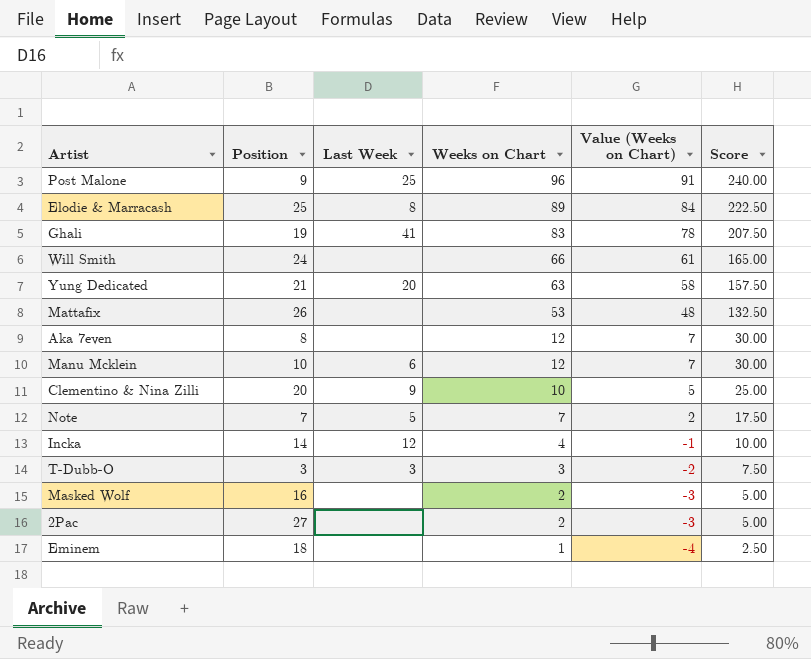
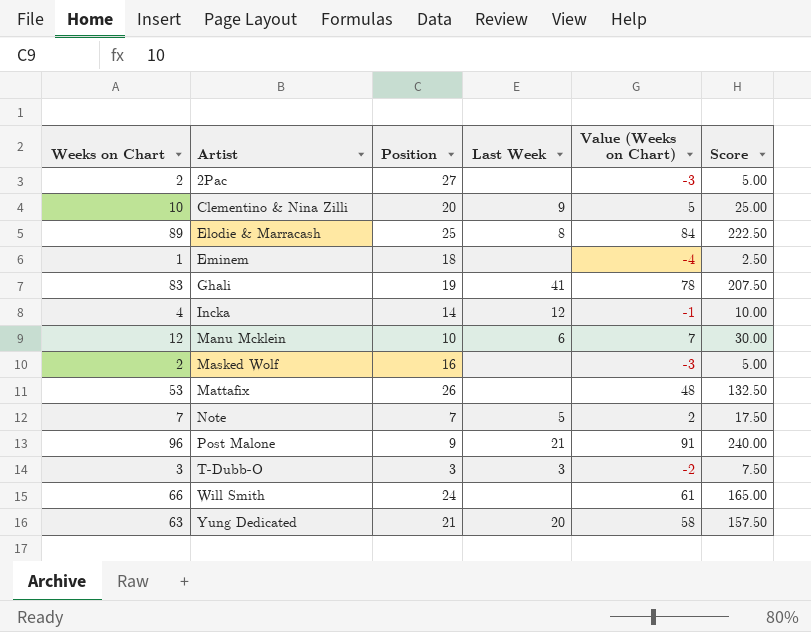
row order: Weeks on Chart descending -> Artist ascending
column Weeks on Chart | position: 4 -> 1
row Aka 7even: 8 | none | 12 | 7 | 30.00 -> none
Post Malone | Last Week: 25 -> 21

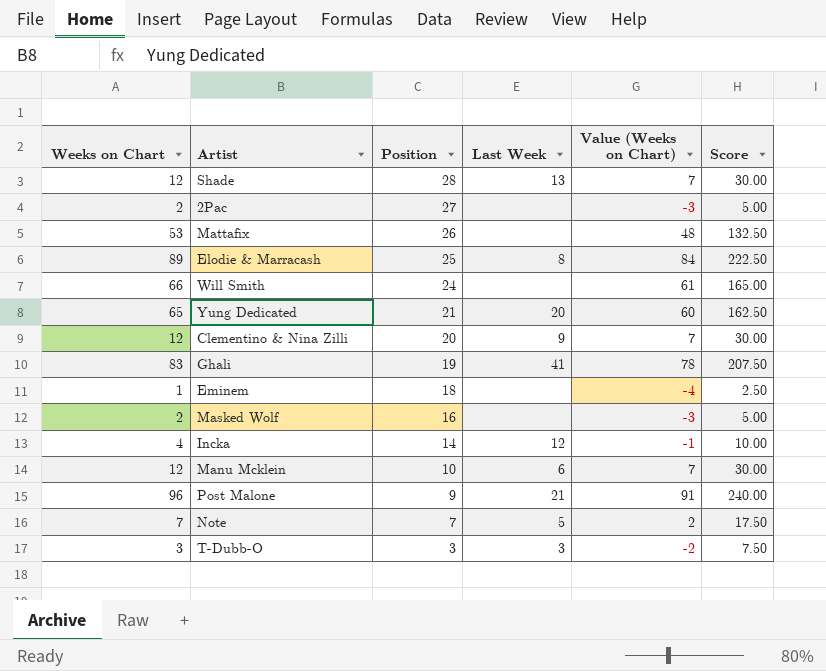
row order: Artist ascending -> Position descending
row Shade: none -> 12 | 28 | 13 | 7 | 30.00
Yung Dedicated | Weeks on Chart: 63 -> 65
Yung Dedicated | Value (Weeks on Chart): 58 -> 60
Yung Dedicated | Score: 157.50 -> 162.50
Clementino & Nina Zilli | Weeks on Chart: 10 -> 12
Clementino & Nina Zilli | Value (Weeks on Chart): 5 -> 7
Clementino & Nina Zilli | Score: 25.00 -> 30.00

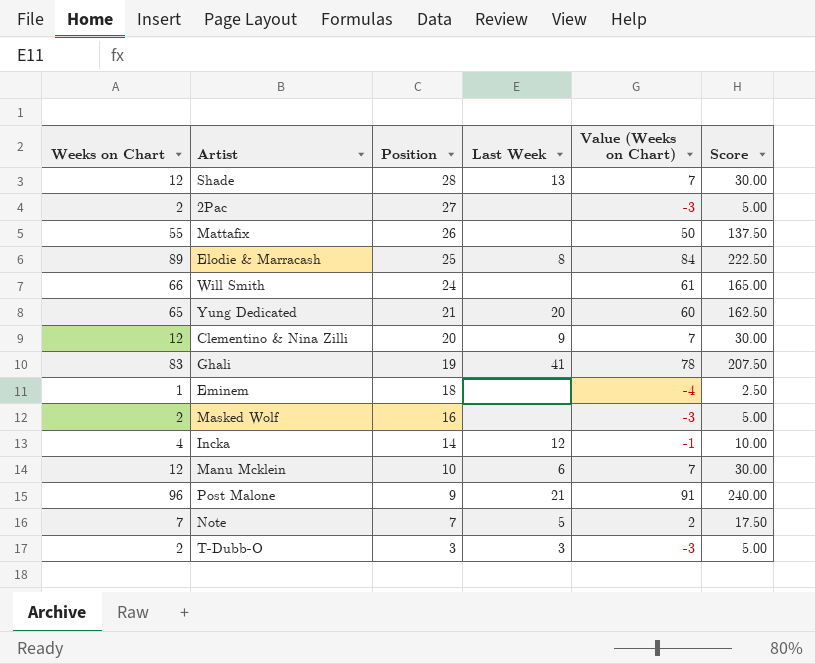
Mattafix | Weeks on Chart: 53 -> 55
Mattafix | Value (Weeks on Chart): 48 -> 50
Mattafix | Score: 132.50 -> 137.50
T-Dubb-O | Weeks on Chart: 3 -> 2
T-Dubb-O | Value (Weeks on Chart): -2 -> -3
T-Dubb-O | Score: 7.50 -> 5.00

